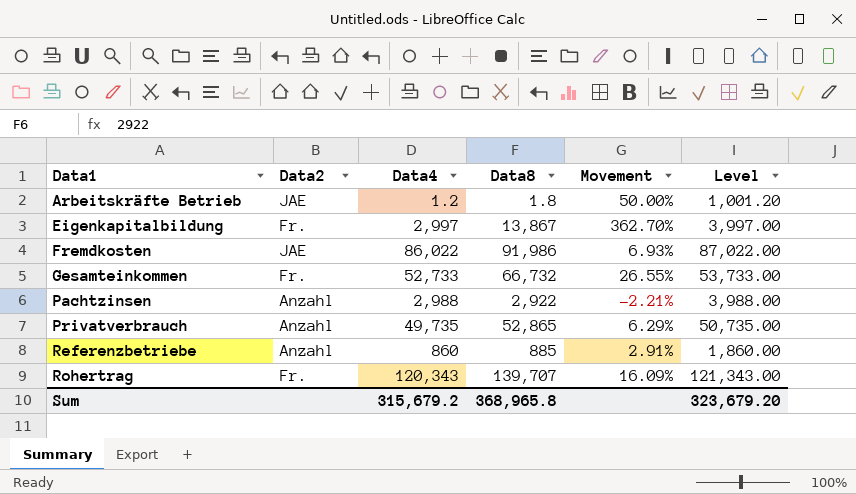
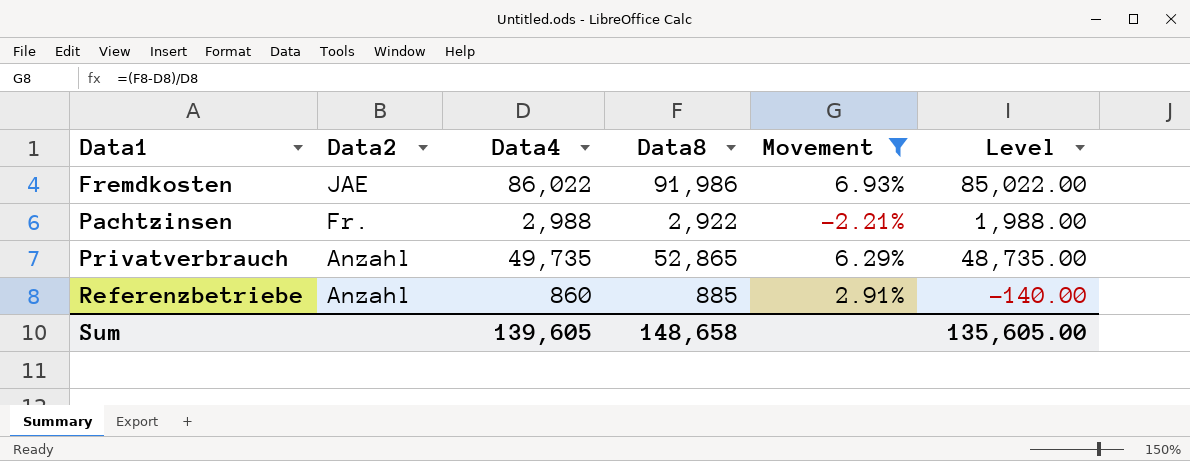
filter: none -> Movement <= 6.93%
column Level | formula: [Data4] + 1000 -> [Data4] - 1000
Pachtzinsen | Data2: Anzahl -> Fr.
Sum | Data4: 315,679.2 -> 139,605
Sum | Data8: 368,965.8 -> 148,658
Sum | Level: 323,679.20 -> 135,605.00

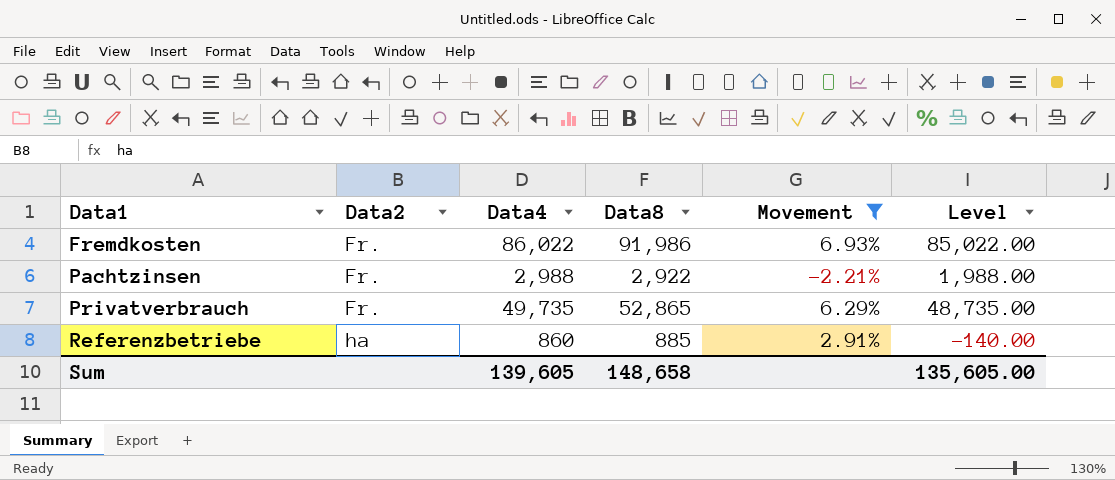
Fremdkosten | Data2: JAE -> Fr.
Privatverbrauch | Data2: Anzahl -> Fr.
Referenzbetriebe | Data2: Anzahl -> ha

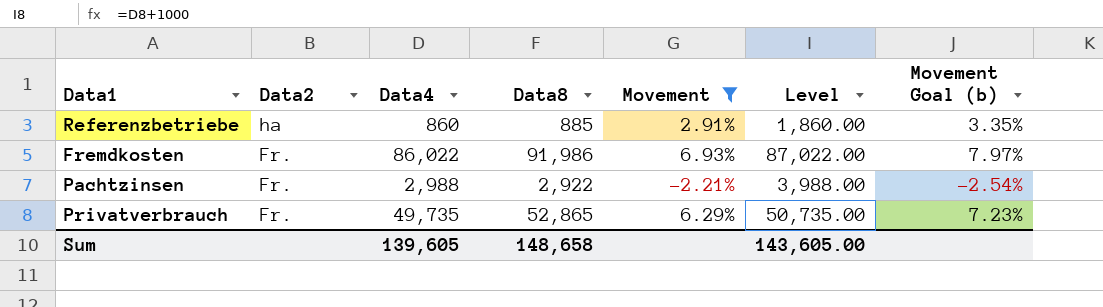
row order: Data1 ascending -> Data2 descending
column Level | formula: [Data4] - 1000 -> [Data4] + 1000
column Movement Goal (b) | formula: none -> [Movement] * 1.15
Sum | Level: 135,605.00 -> 143,605.00

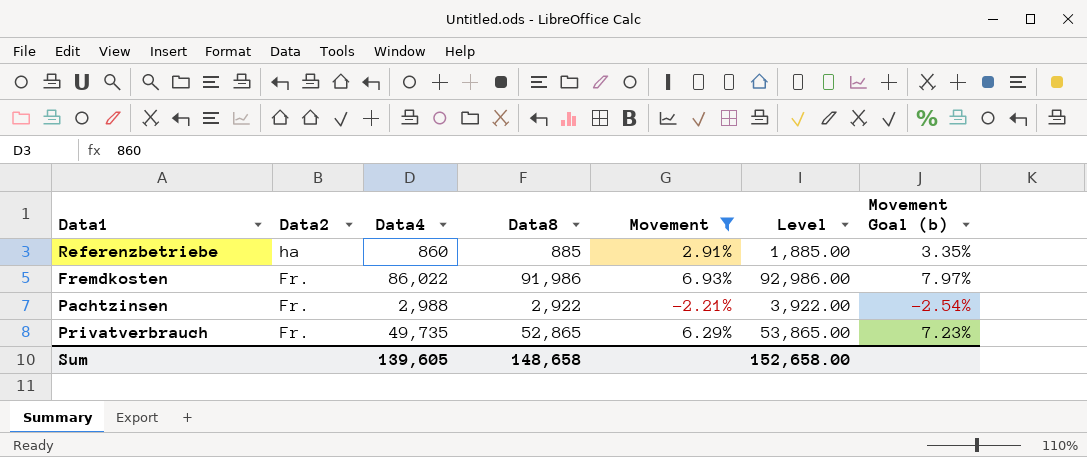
column Level | formula: [Data4] + 1000 -> [Data8] + 1000
Sum | Level: 143,605.00 -> 152,658.00

